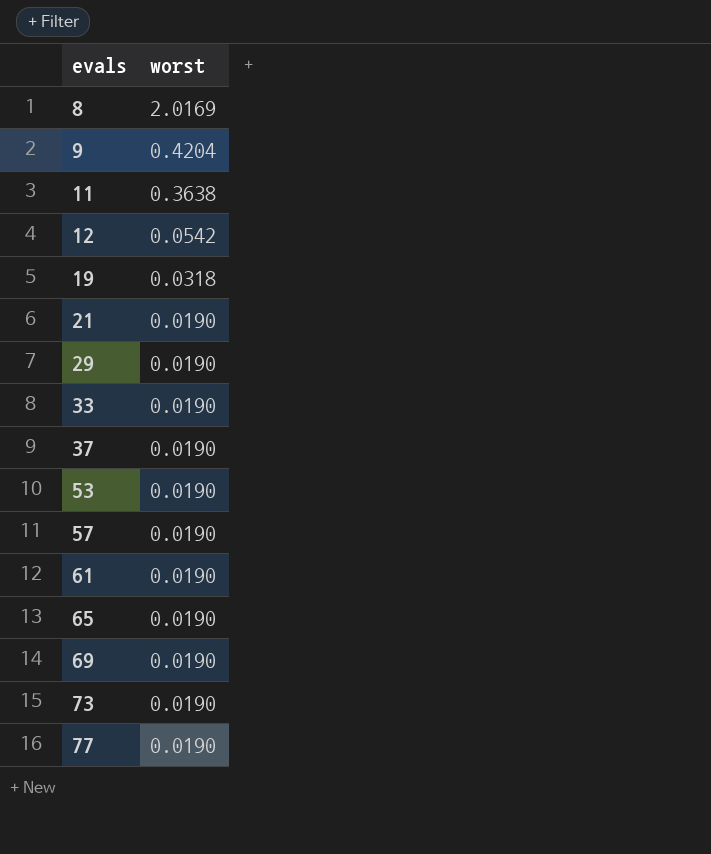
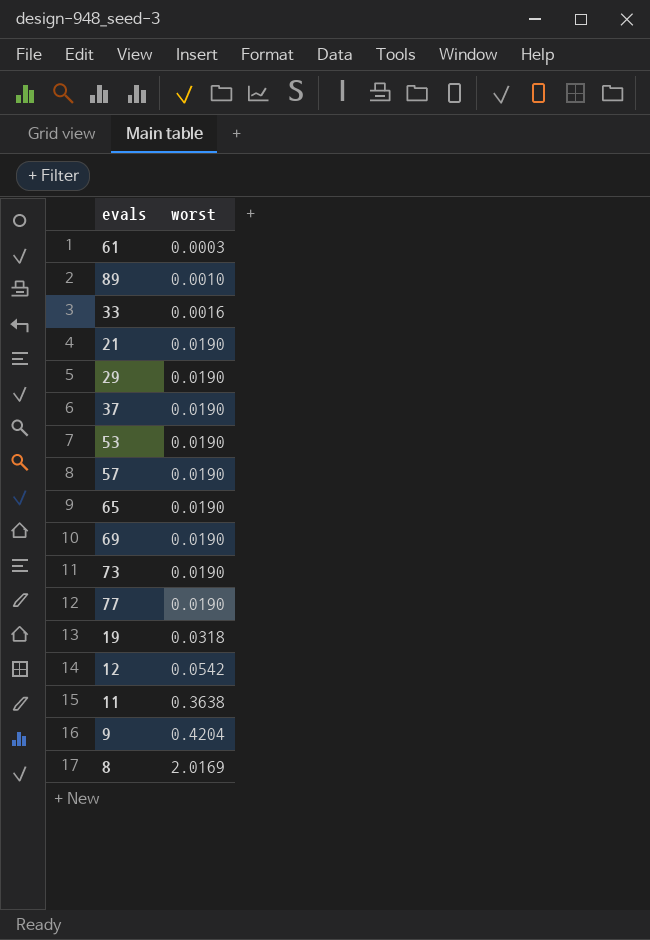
row order: evals ascending -> worst ascending
61 | worst: 0.0190 -> 0.0003
row 89: none -> 0.0010
33 | worst: 0.0190 -> 0.0016

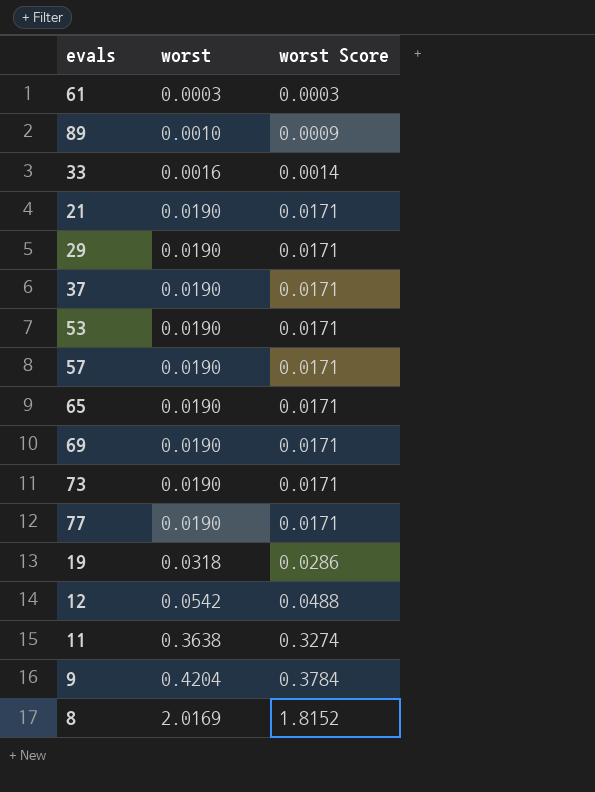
column worst Score | formula: none -> [worst] * 0.9

